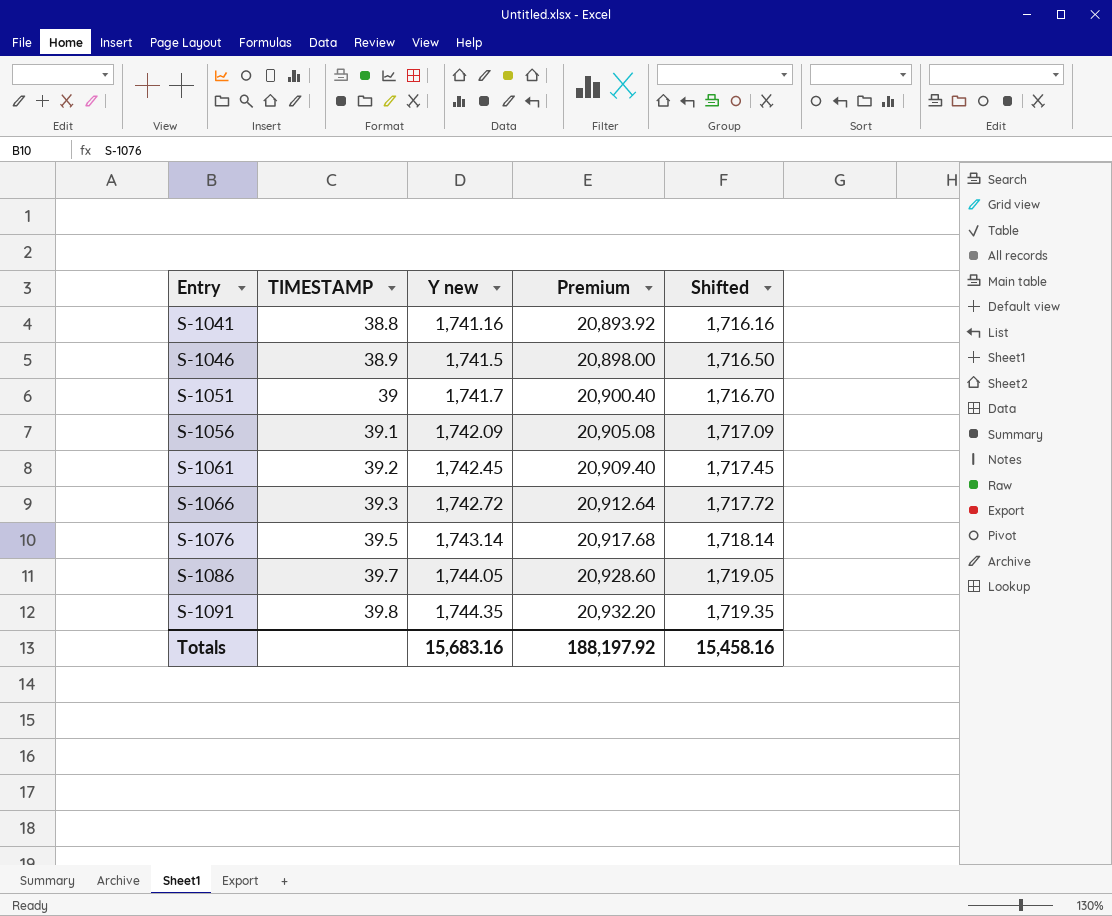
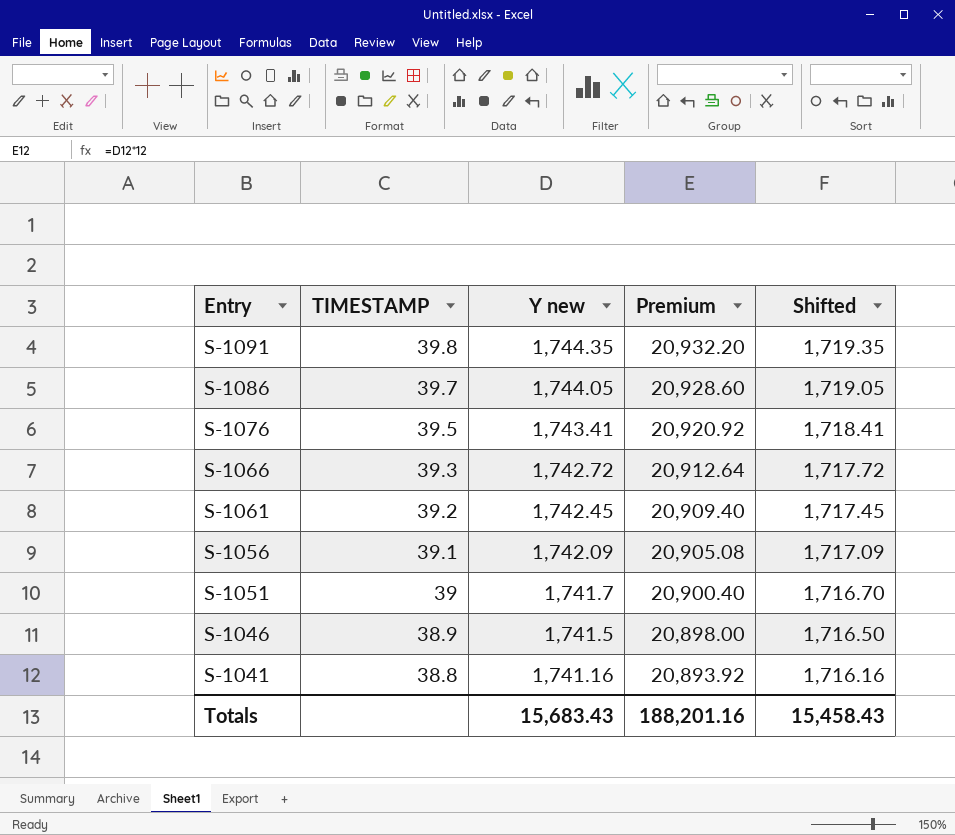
row order: Entry ascending -> Entry descending
S-1076 | Y new: 1,743.14 -> 1,743.41
S-1076 | Premium: 20,917.68 -> 20,920.92
S-1076 | Shifted: 1,718.14 -> 1,718.41
Totals | Y new: 15,683.16 -> 15,683.43
Totals | Premium: 188,197.92 -> 188,201.16
Totals | Shifted: 15,458.16 -> 15,458.43

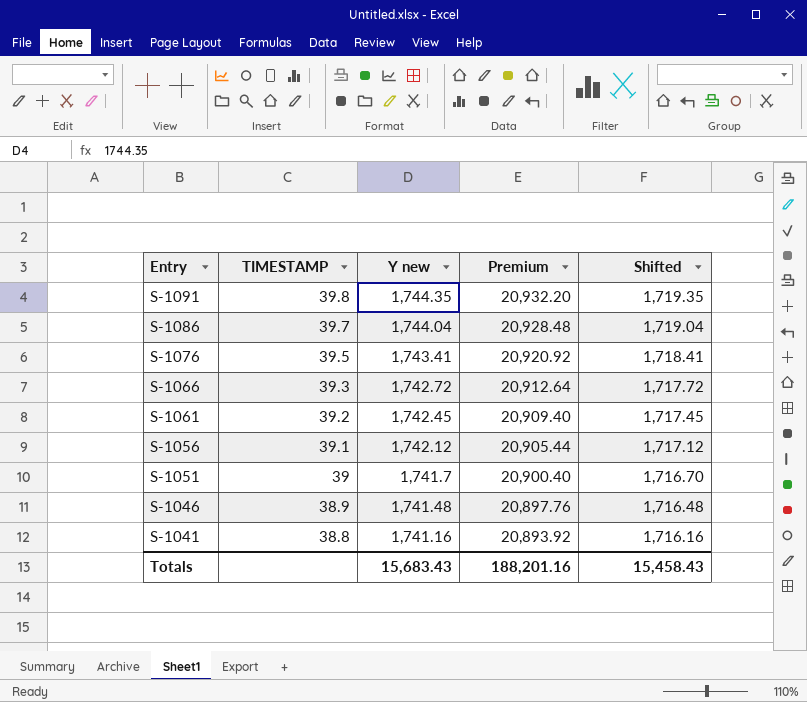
S-1086 | Y new: 1,744.05 -> 1,744.04
S-1086 | Premium: 20,928.60 -> 20,928.48
S-1086 | Shifted: 1,719.05 -> 1,719.04
S-1056 | Y new: 1,742.09 -> 1,742.12
S-1056 | Premium: 20,905.08 -> 20,905.44
S-1056 | Shifted: 1,717.09 -> 1,717.12
S-1046 | Y new: 1,741.5 -> 1,741.48
S-1046 | Premium: 20,898.00 -> 20,897.76
S-1046 | Shifted: 1,716.50 -> 1,716.48

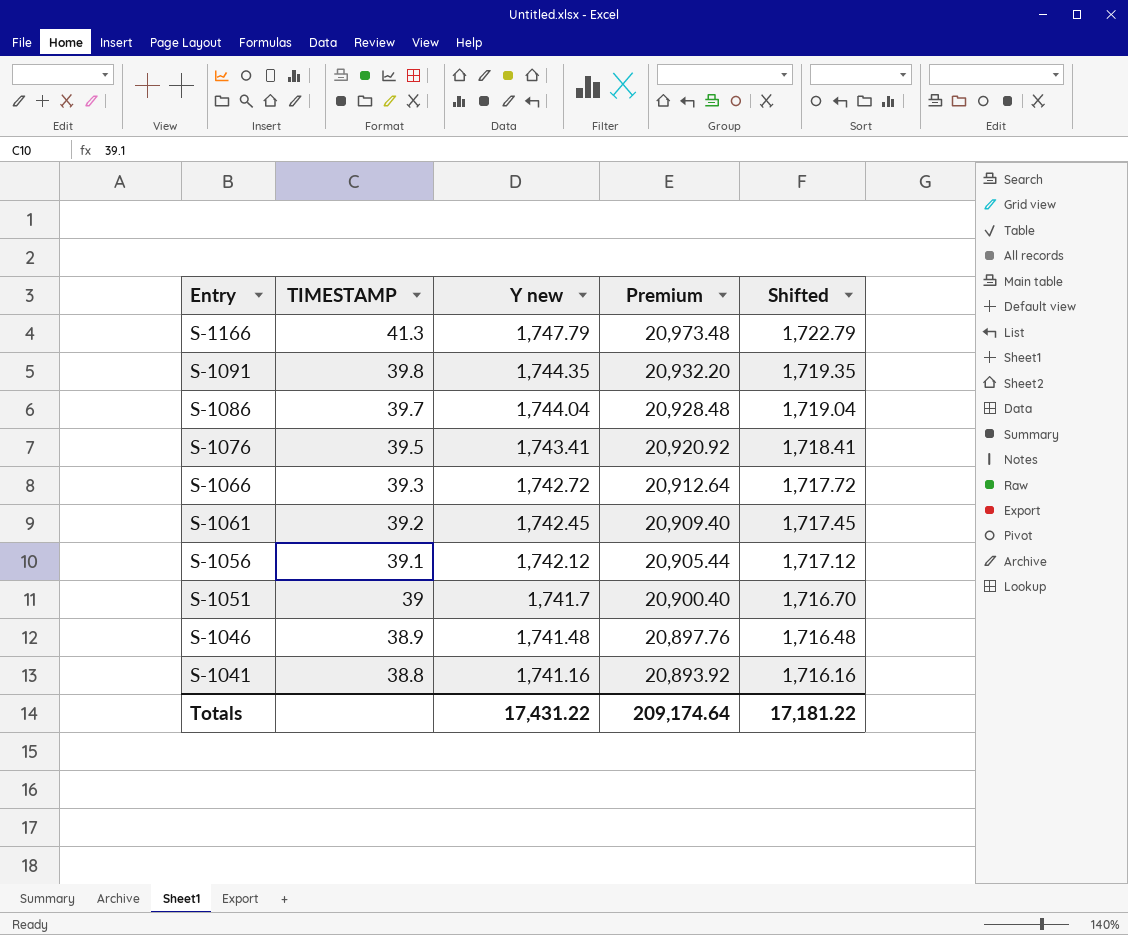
row S-1166: none -> 41.3 | 1,747.79 | 20,973.48 | 1,722.79
Totals | Y new: 15,683.43 -> 17,431.22
Totals | Premium: 188,201.16 -> 209,174.64
Totals | Shifted: 15,458.43 -> 17,181.22

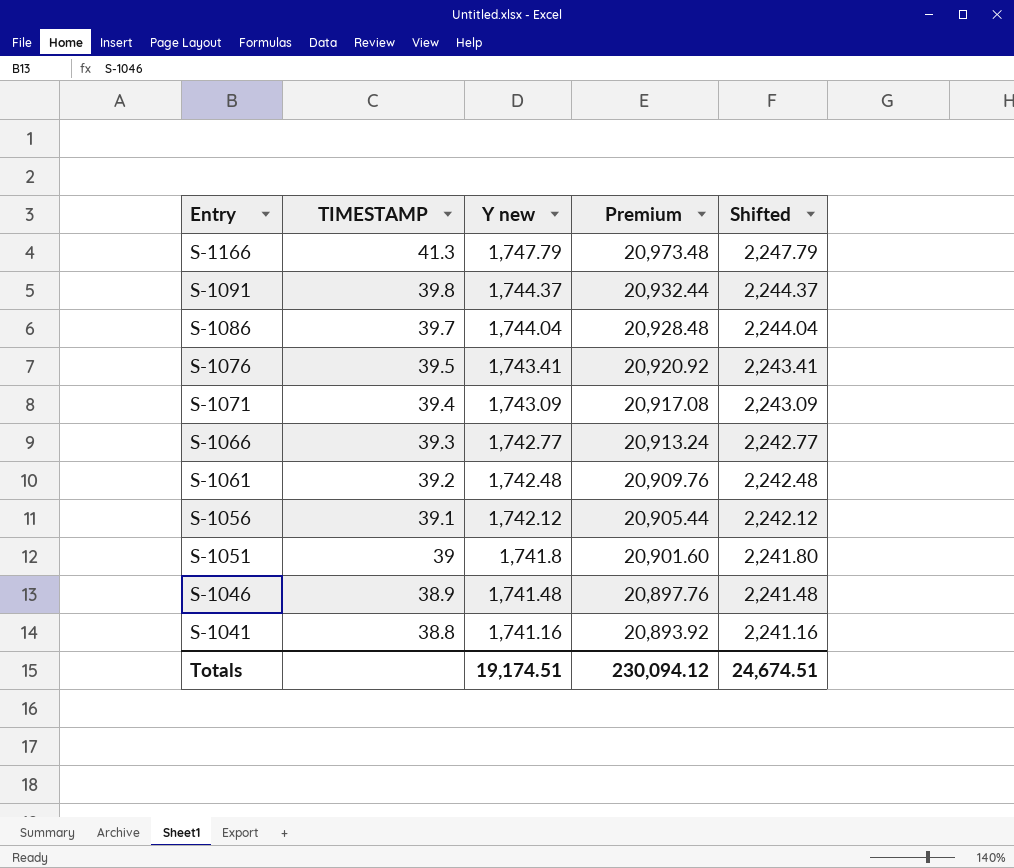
column Shifted | formula: [Y new] - 25 -> [Y new] + 500
S-1091 | Y new: 1,744.35 -> 1,744.37
S-1091 | Premium: 20,932.20 -> 20,932.44
row S-1071: none -> 39.4 | 1,743.09 | 20,917.08 | 2,243.09
S-1066 | Y new: 1,742.72 -> 1,742.77
S-1066 | Premium: 20,912.64 -> 20,913.24
S-1061 | Y new: 1,742.45 -> 1,742.48
S-1061 | Premium: 20,909.40 -> 20,909.76
S-1051 | Y new: 1,741.7 -> 1,741.8
S-1051 | Premium: 20,900.40 -> 20,901.60
Totals | Y new: 17,431.22 -> 19,174.51
Totals | Premium: 209,174.64 -> 230,094.12
Totals | Shifted: 17,181.22 -> 24,674.51

